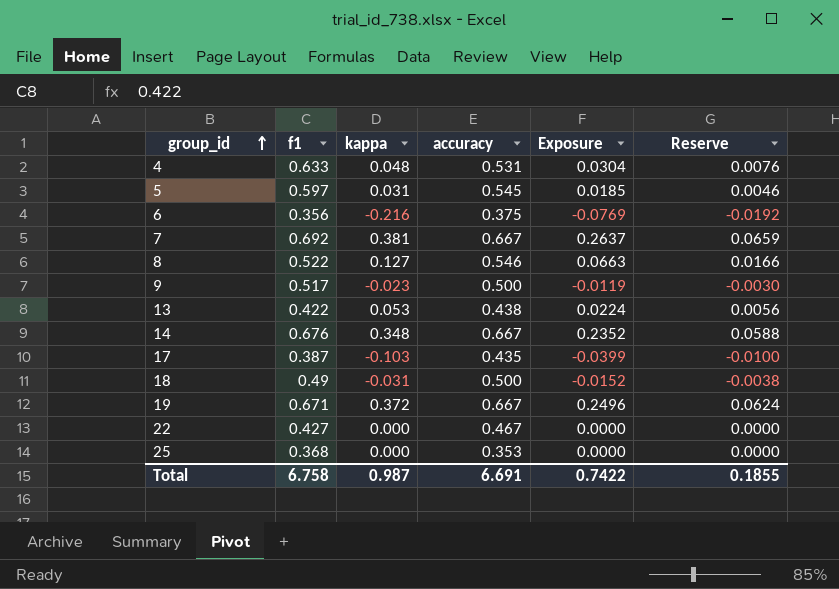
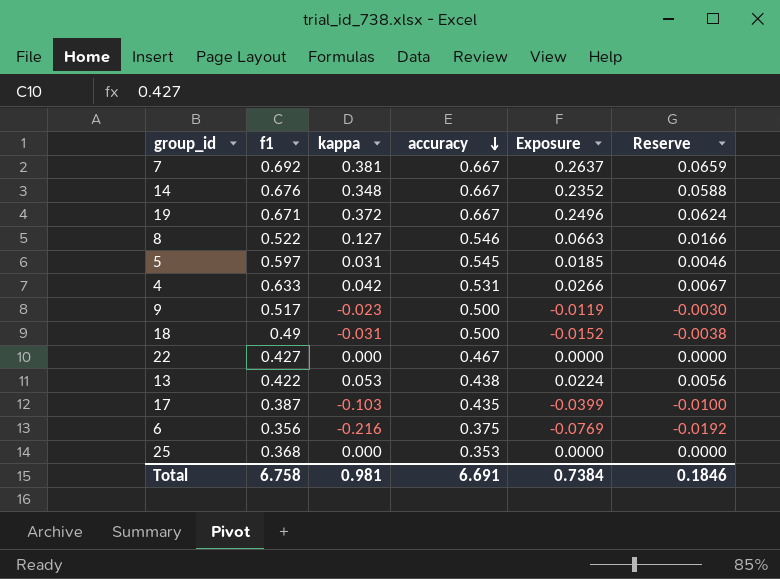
row order: group_id ascending -> accuracy descending
4 | kappa: 0.048 -> 0.042
4 | Exposure: 0.0304 -> 0.0266
4 | Reserve: 0.0076 -> 0.0067
Total | kappa: 0.987 -> 0.981
Total | Exposure: 0.7422 -> 0.7384
Total | Reserve: 0.1855 -> 0.1846

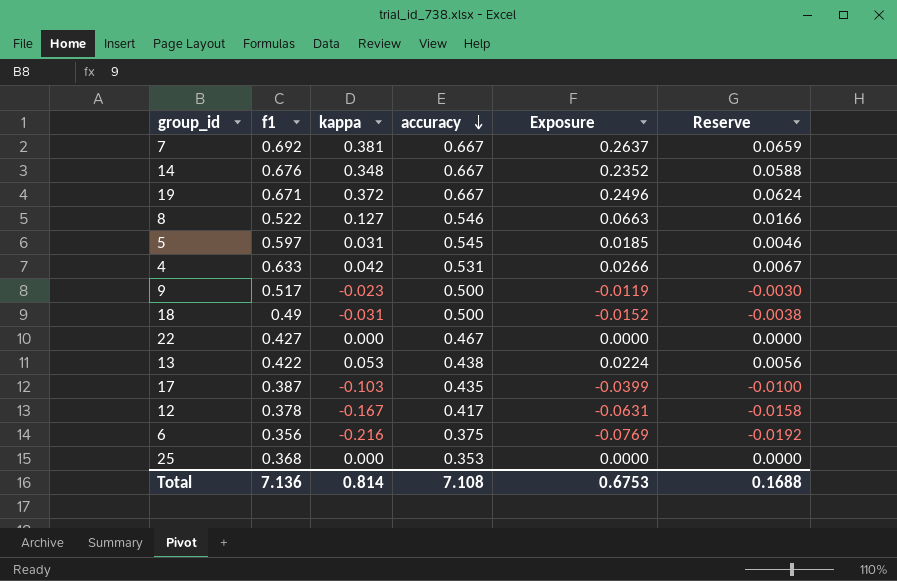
row 12: none -> 0.378 | -0.167 | 0.417 | -0.0631 | -0.0158
Total | f1: 6.758 -> 7.136
Total | kappa: 0.981 -> 0.814
Total | accuracy: 6.691 -> 7.108
Total | Exposure: 0.7384 -> 0.6753
Total | Reserve: 0.1846 -> 0.1688

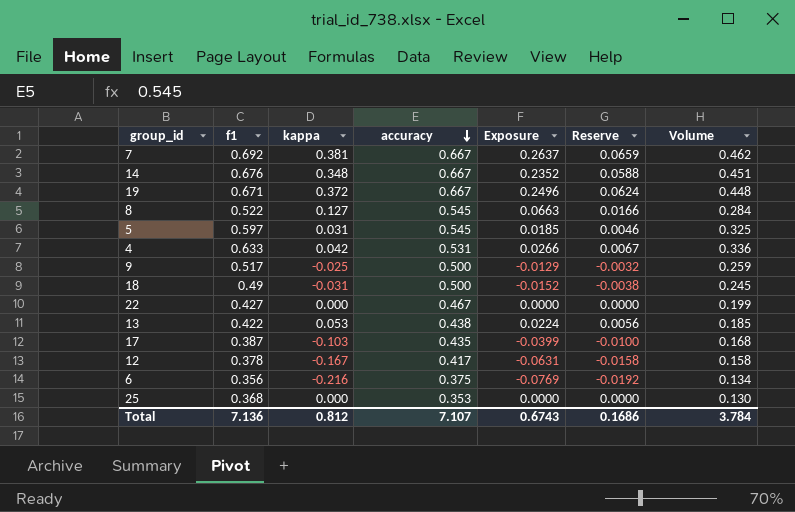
column Volume | formula: none -> [f1] * [accuracy]
8 | accuracy: 0.546 -> 0.545
9 | kappa: -0.023 -> -0.025
9 | Exposure: -0.0119 -> -0.0129
9 | Reserve: -0.0030 -> -0.0032
Total | kappa: 0.814 -> 0.812
Total | accuracy: 7.108 -> 7.107
Total | Exposure: 0.6753 -> 0.6743
Total | Reserve: 0.1688 -> 0.1686

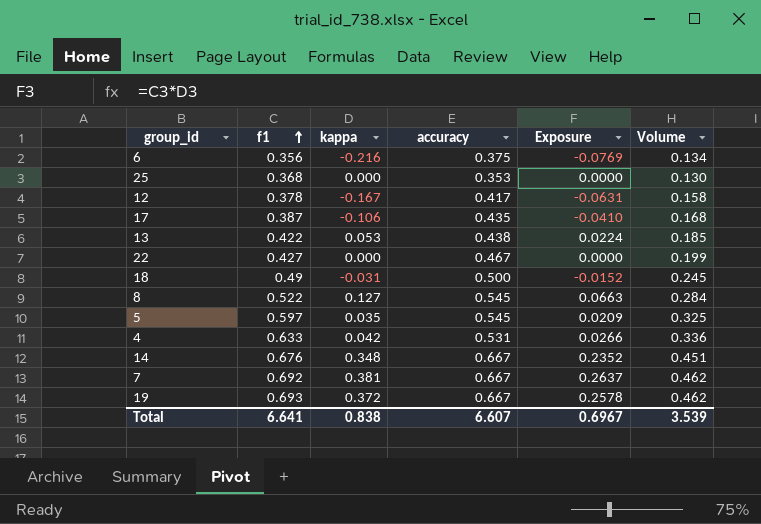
row order: accuracy descending -> f1 ascending
column Reserve | formula: [Exposure] * 0.25 -> none
row 9: 0.517 | -0.025 | 0.500 | -0.0129 | -0.0032 | 0.259 -> none
17 | kappa: -0.103 -> -0.106
17 | Exposure: -0.0399 -> -0.0410
5 | kappa: 0.031 -> 0.035
5 | Exposure: 0.0185 -> 0.0209
19 | f1: 0.671 -> 0.693
19 | Exposure: 0.2496 -> 0.2578
19 | Volume: 0.448 -> 0.462
Total | f1: 7.136 -> 6.641
Total | kappa: 0.812 -> 0.838
Total | accuracy: 7.107 -> 6.607
Total | Exposure: 0.6743 -> 0.6967
Total | Volume: 3.784 -> 3.539

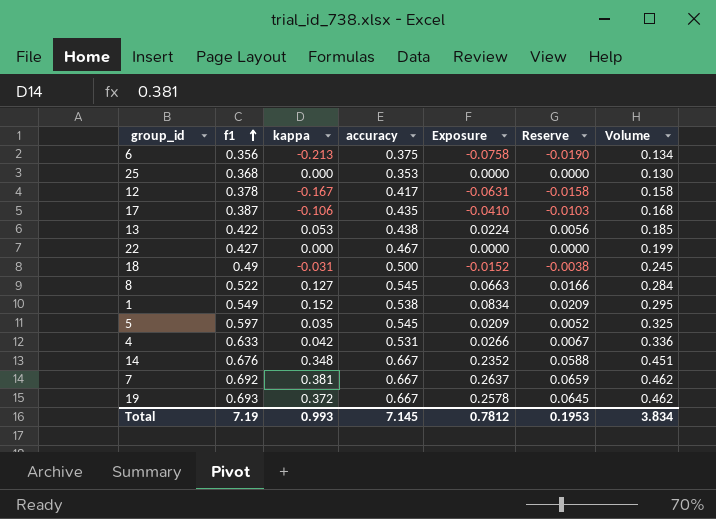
column Reserve | formula: none -> [Exposure] * 0.25
6 | kappa: -0.216 -> -0.213
6 | Exposure: -0.0769 -> -0.0758
row 1: none -> 0.549 | 0.152 | 0.538 | 0.0834 | 0.0209 | 0.295
Total | f1: 6.641 -> 7.19
Total | kappa: 0.838 -> 0.993
Total | accuracy: 6.607 -> 7.145
Total | Exposure: 0.6967 -> 0.7812
Total | Volume: 3.539 -> 3.834

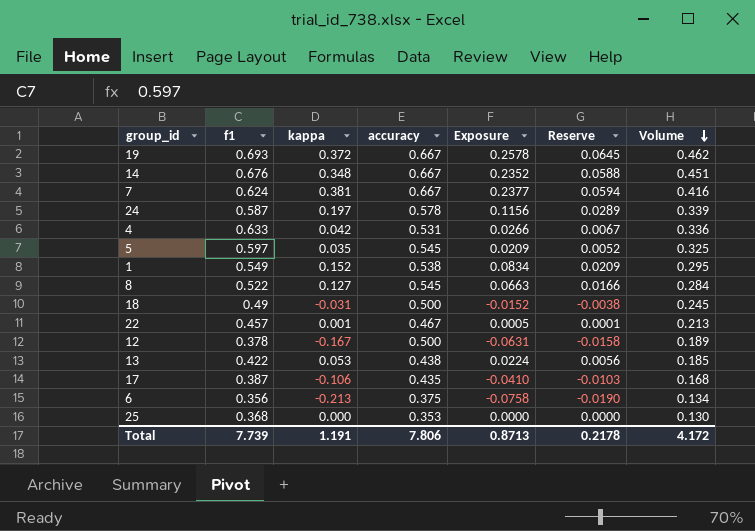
row order: f1 ascending -> Volume descending
7 | f1: 0.692 -> 0.624
7 | Exposure: 0.2637 -> 0.2377
7 | Reserve: 0.0659 -> 0.0594
7 | Volume: 0.462 -> 0.416
row 24: none -> 0.587 | 0.197 | 0.578 | 0.1156 | 0.0289 | 0.339
22 | f1: 0.427 -> 0.457
22 | kappa: 0.000 -> 0.001
22 | Exposure: 0.0000 -> 0.0005
22 | Reserve: 0.0000 -> 0.0001
22 | Volume: 0.199 -> 0.213
12 | accuracy: 0.417 -> 0.500
12 | Volume: 0.158 -> 0.189
Total | f1: 7.19 -> 7.739
Total | kappa: 0.993 -> 1.191
Total | accuracy: 7.145 -> 7.806
Total | Exposure: 0.7812 -> 0.8713
Total | Reserve: 0.1953 -> 0.2178
Total | Volume: 3.834 -> 4.172

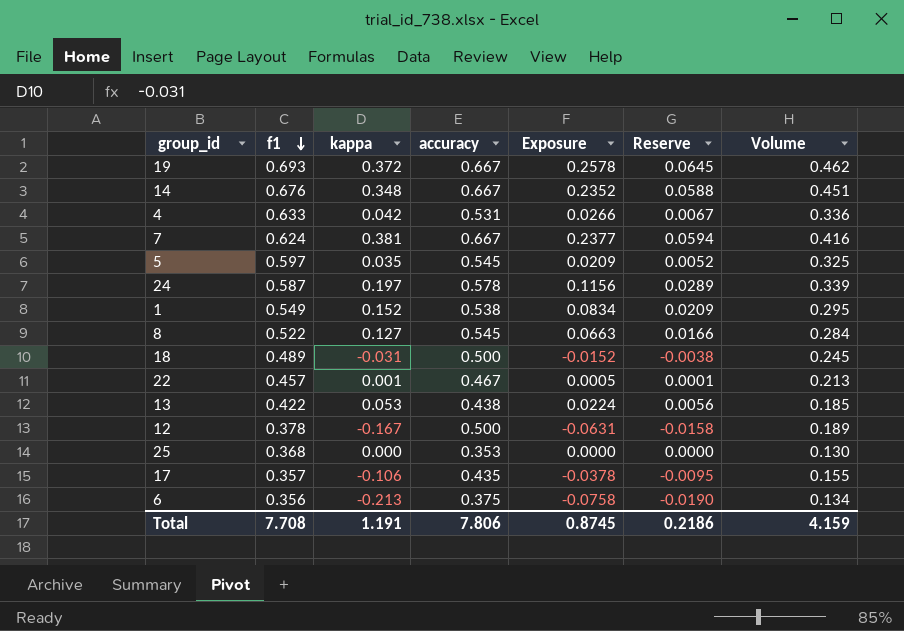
row order: Volume descending -> f1 descending
18 | f1: 0.49 -> 0.489
17 | f1: 0.387 -> 0.357
17 | Exposure: -0.0410 -> -0.0378
17 | Reserve: -0.0103 -> -0.0095
17 | Volume: 0.168 -> 0.155
Total | f1: 7.739 -> 7.708
Total | Exposure: 0.8713 -> 0.8745
Total | Reserve: 0.2178 -> 0.2186
Total | Volume: 4.172 -> 4.159

